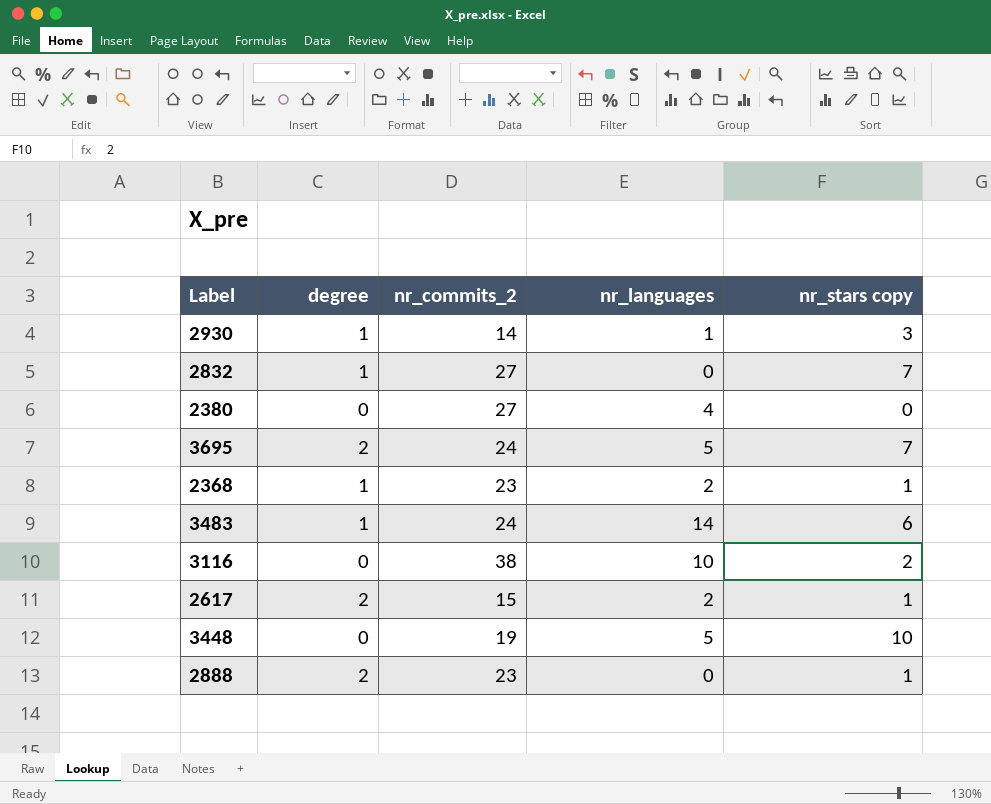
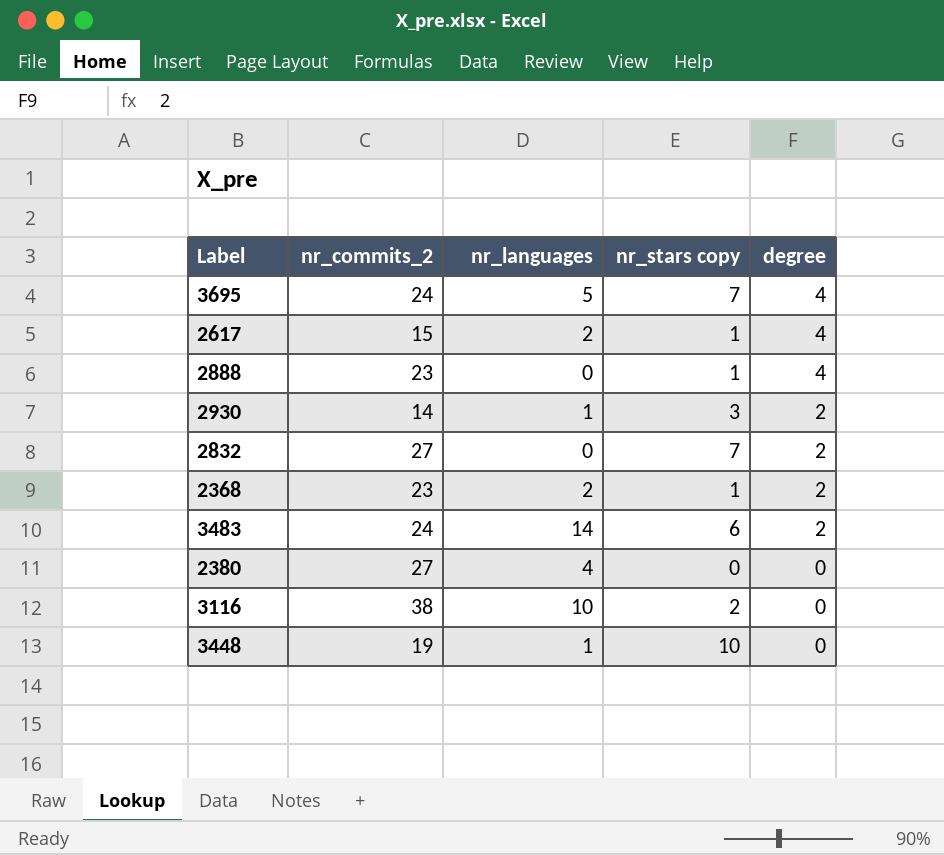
row order: none -> degree descending
column degree | position: 2 -> 5
3695 | degree: 2 -> 4
2617 | degree: 2 -> 4
2888 | degree: 2 -> 4
2930 | degree: 1 -> 2
2832 | degree: 1 -> 2
2368 | degree: 1 -> 2
3483 | degree: 1 -> 2
3448 | nr_languages: 5 -> 1

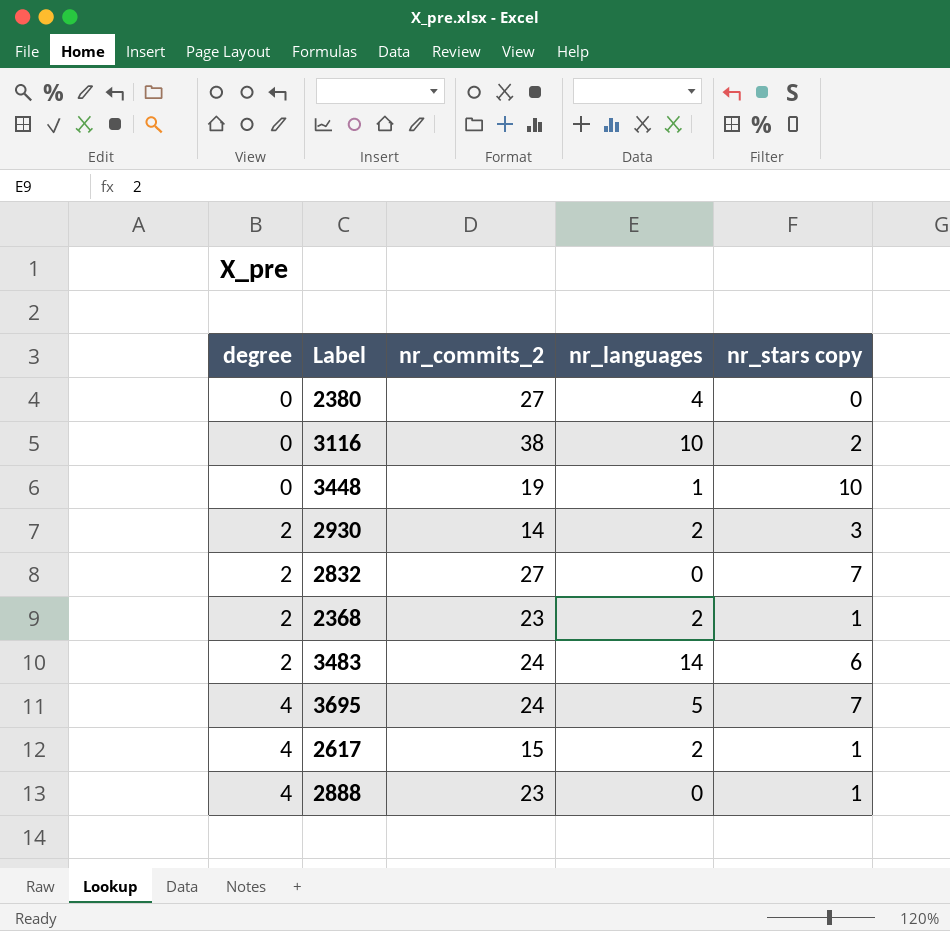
row order: degree descending -> degree ascending
column degree | position: 5 -> 1
2930 | nr_languages: 1 -> 2

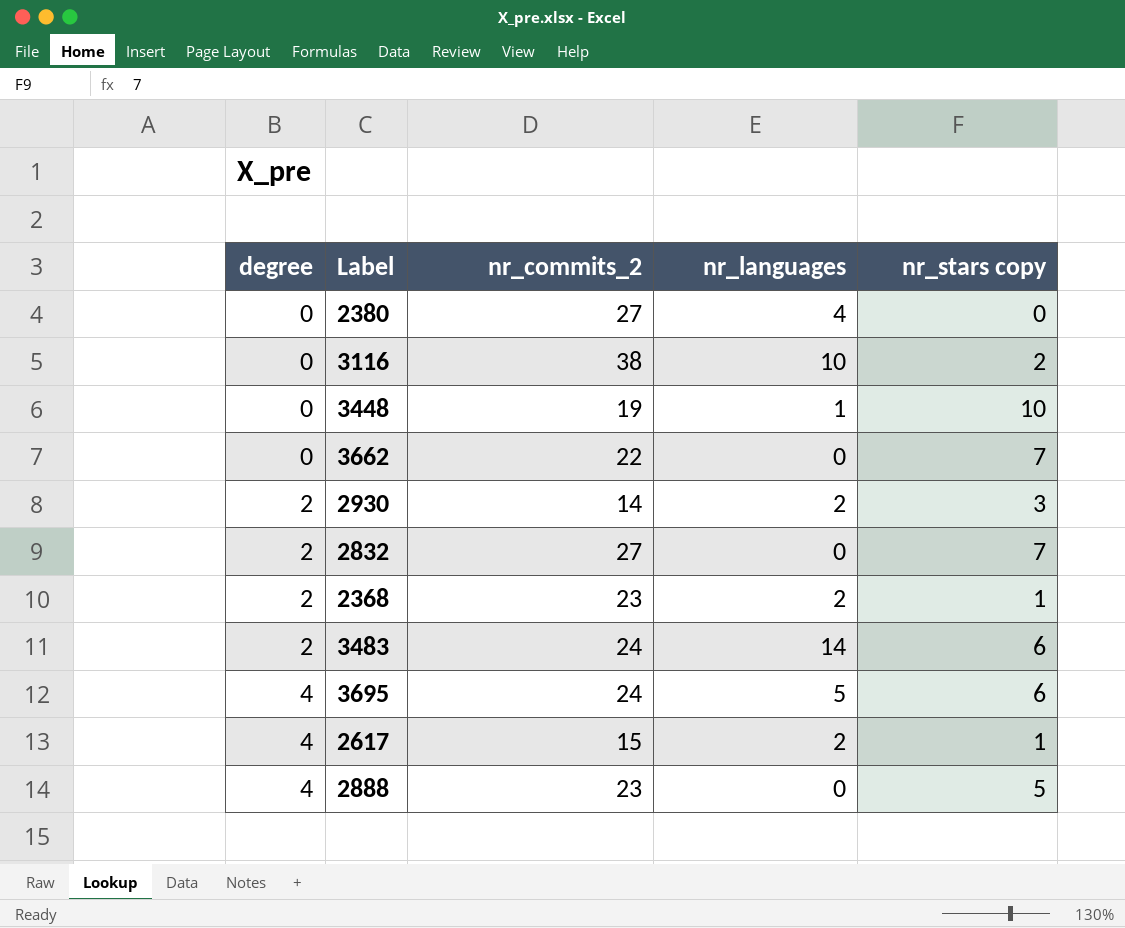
row 3662: none -> 0 | 22 | 0 | 7
3695 | nr_stars copy: 7 -> 6
2888 | nr_stars copy: 1 -> 5

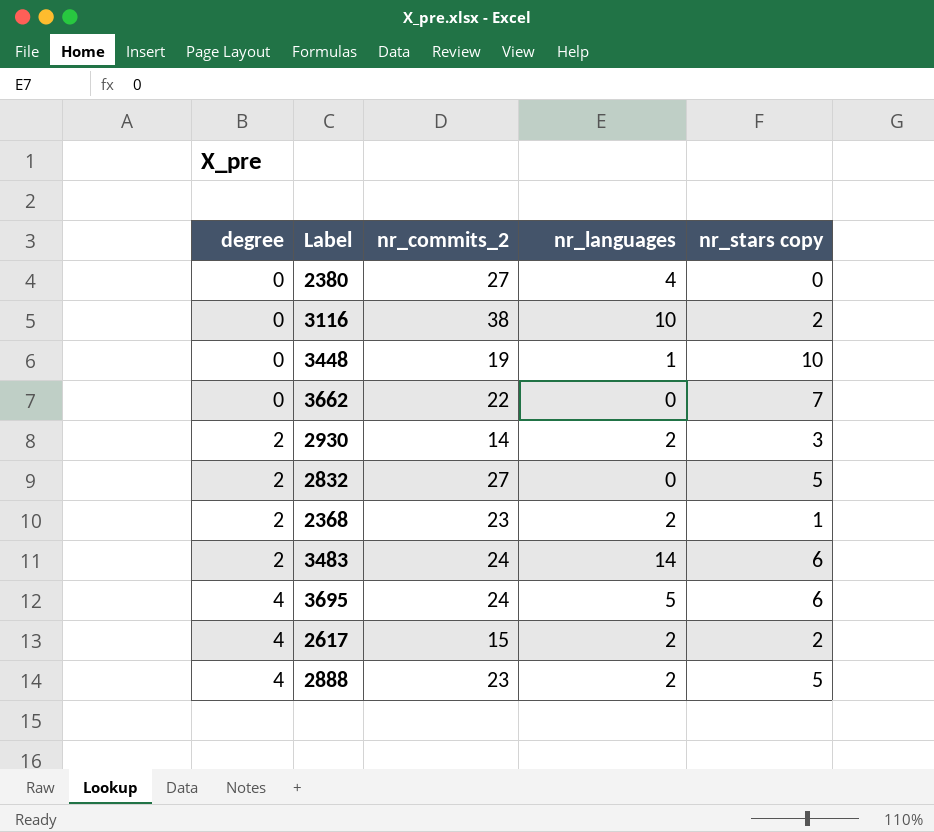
2832 | nr_stars copy: 7 -> 5
2617 | nr_stars copy: 1 -> 2
2888 | nr_languages: 0 -> 2

